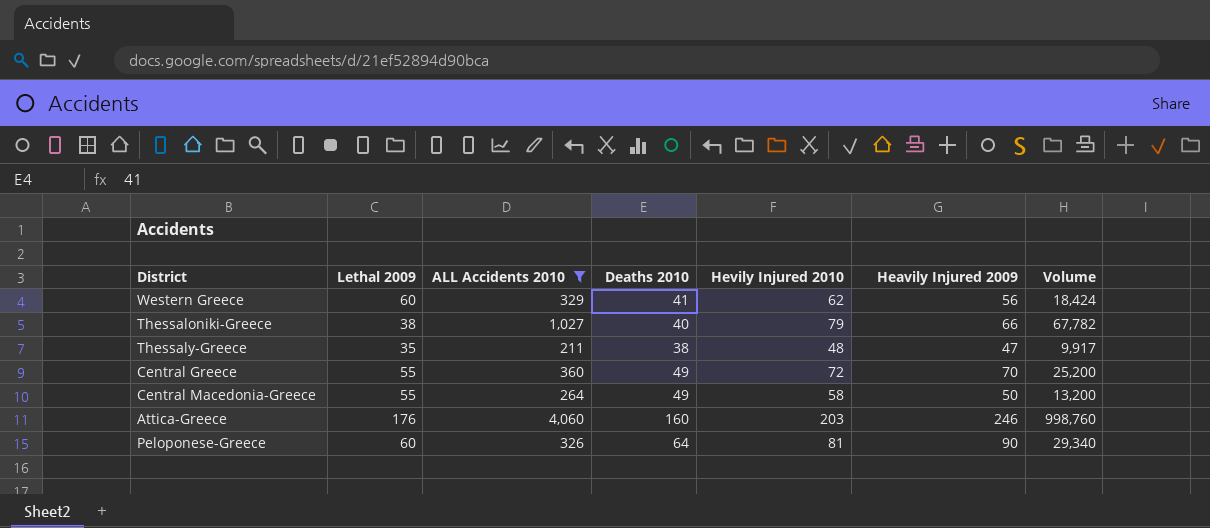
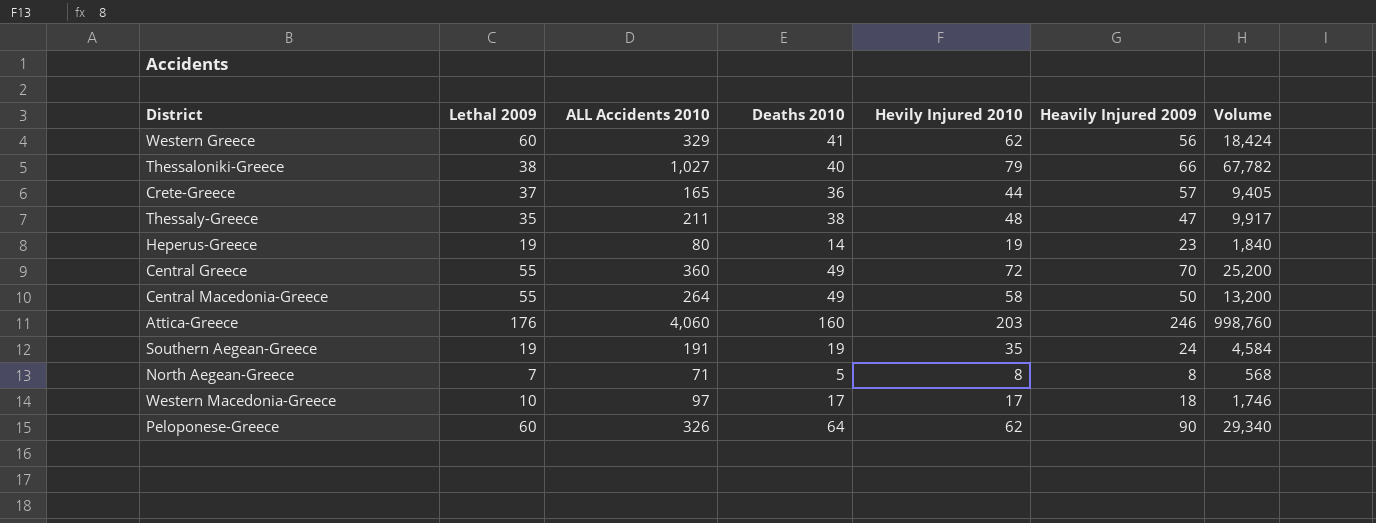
filter: ALL Accidents 2010 >= 211 -> none
Peloponese-Greece | Hevily Injured 2010: 81 -> 62

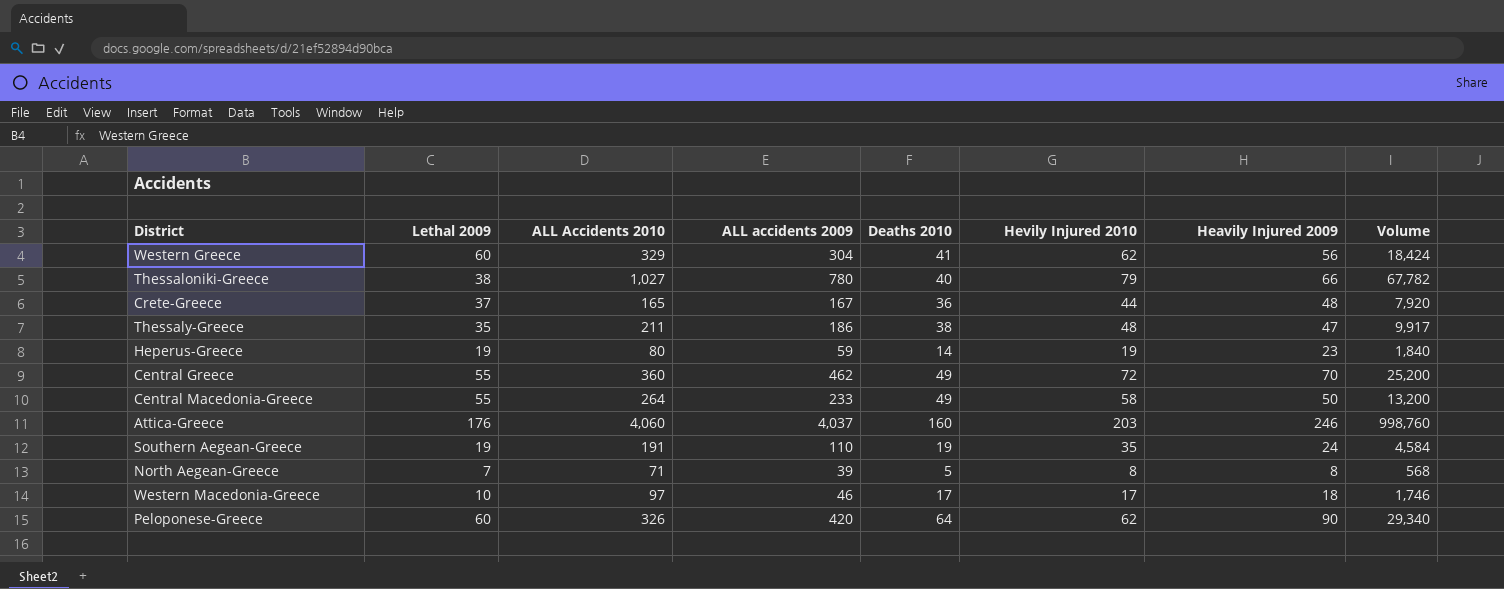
column ALL accidents 2009 | position: none -> 4
Crete-Greece | Heavily Injured 2009: 57 -> 48
Crete-Greece | Volume: 9,405 -> 7,920

